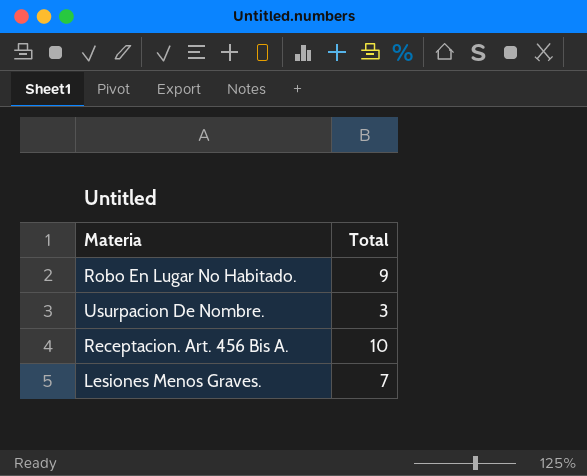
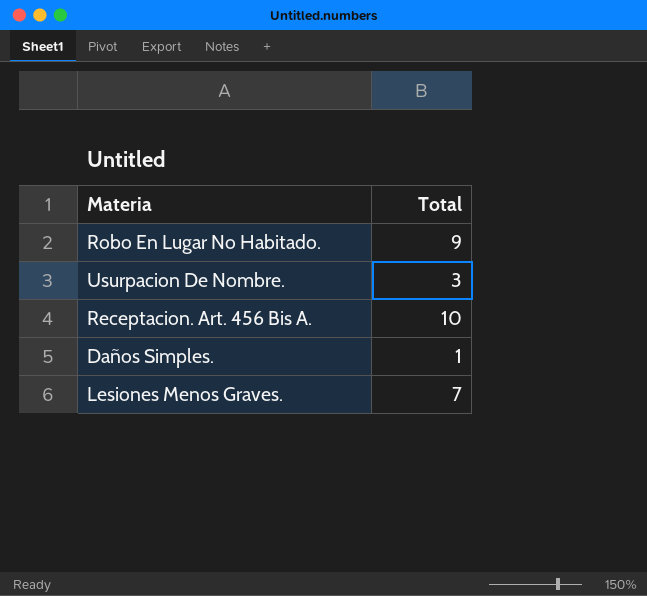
row Daños Simples.: none -> 1

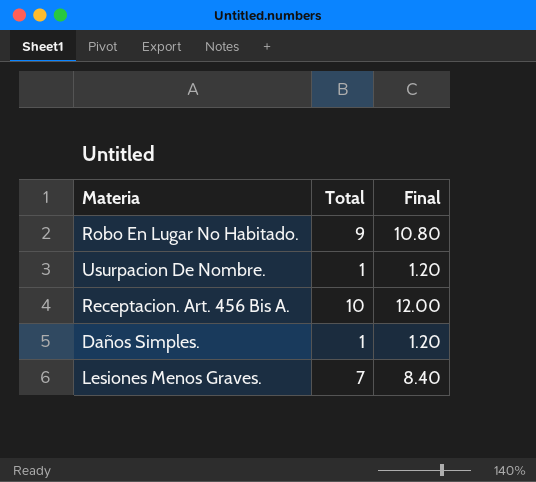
column Final | formula: none -> [Total] * 1.2
Usurpacion De Nombre. | Total: 3 -> 1

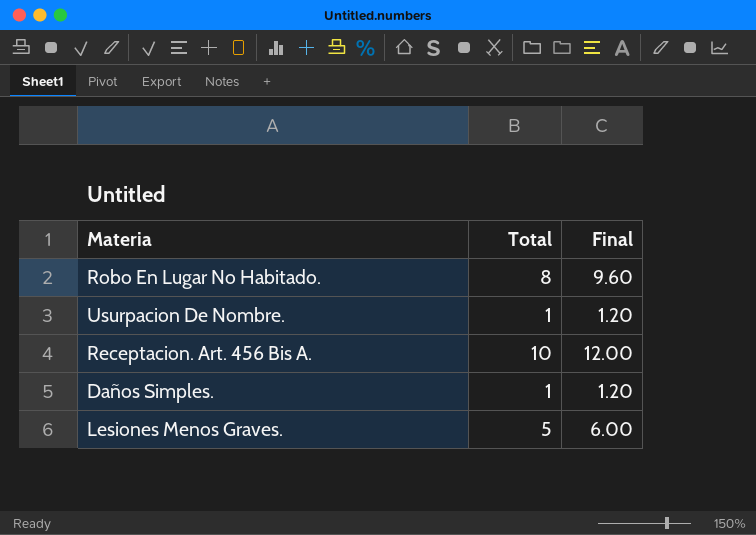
Robo En Lugar No Habitado. | Total: 9 -> 8
Robo En Lugar No Habitado. | Final: 10.80 -> 9.60
Lesiones Menos Graves. | Total: 7 -> 5
Lesiones Menos Graves. | Final: 8.40 -> 6.00

